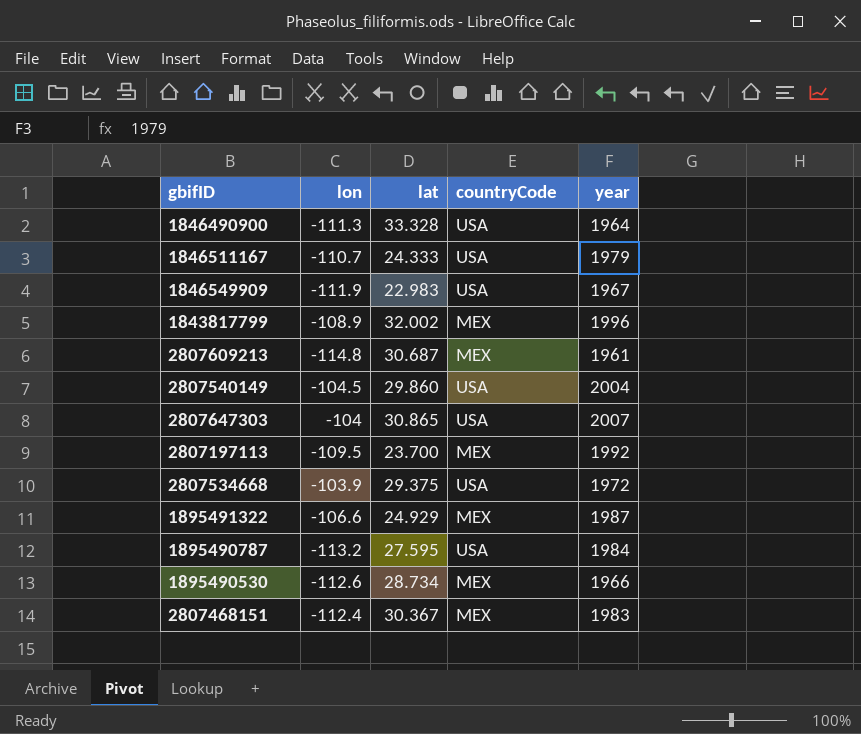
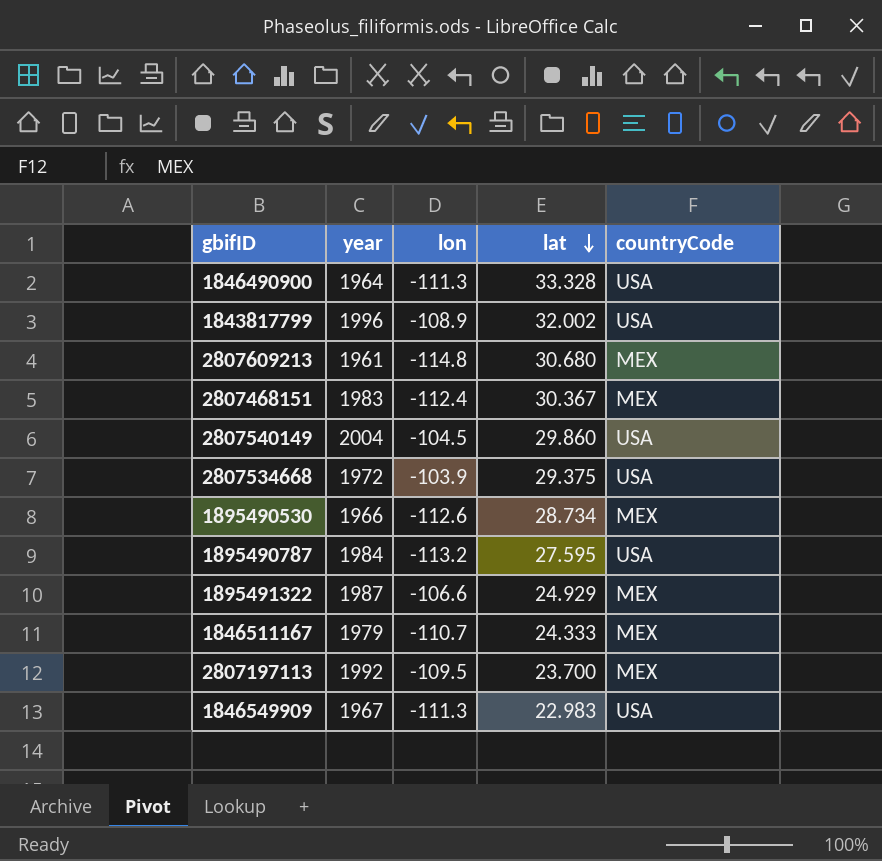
row order: none -> lat descending
column year | position: 5 -> 2
row 2807647303: -104 | 30.865 | USA | 2007 -> none
1843817799 | countryCode: MEX -> USA
2807609213 | lat: 30.687 -> 30.680
1846511167 | countryCode: USA -> MEX
1846549909 | lon: -111.9 -> -111.3

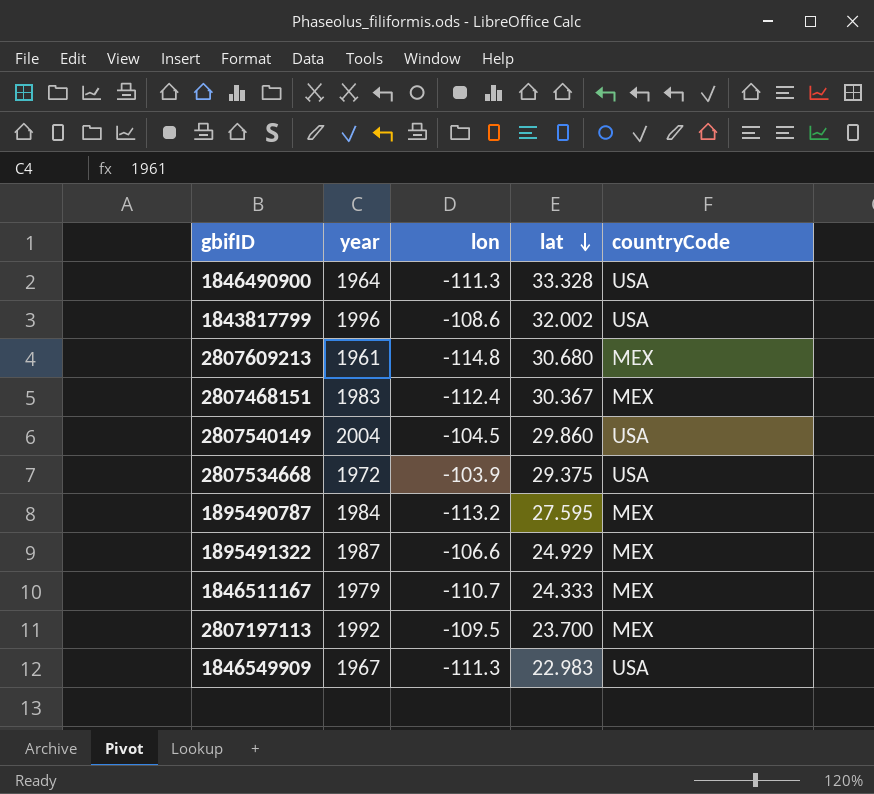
row 1895490530: 1966 | -112.6 | 28.734 | MEX -> none
1843817799 | lon: -108.9 -> -108.6
1895490787 | countryCode: USA -> MEX

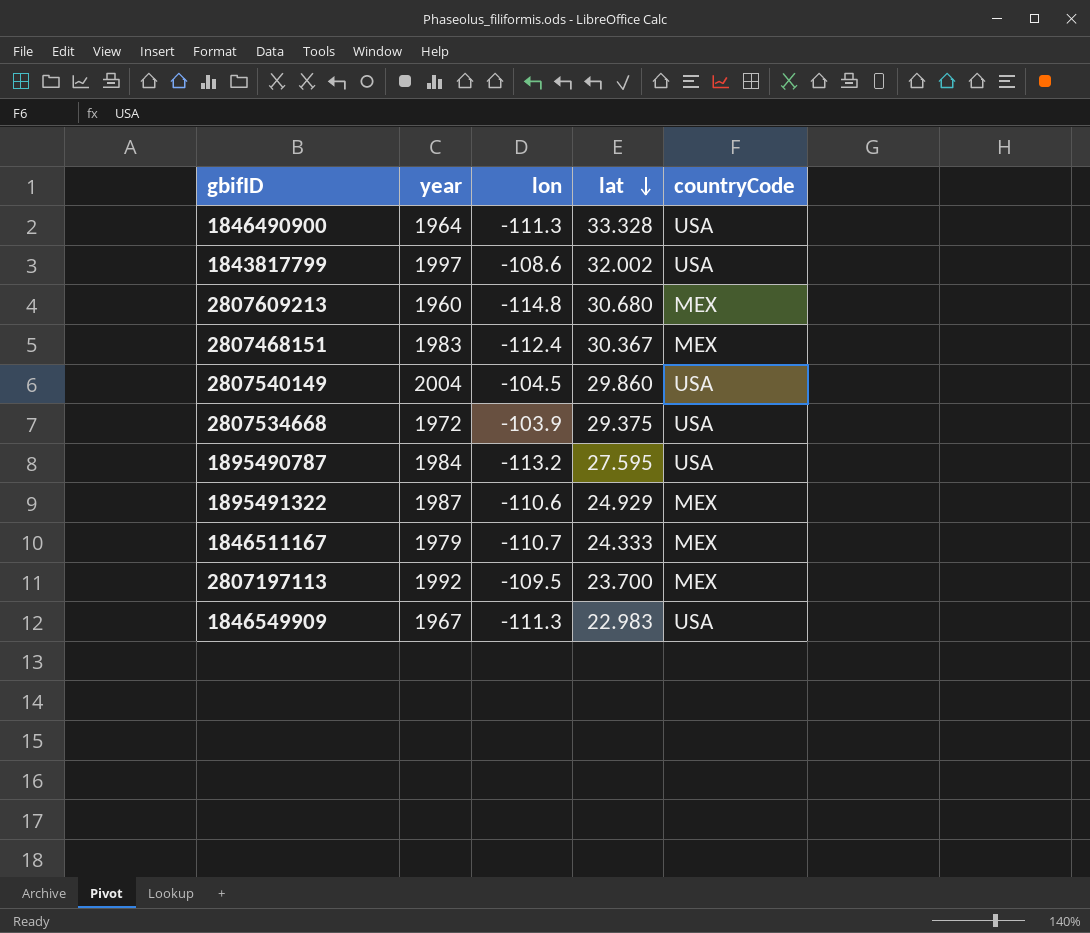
1843817799 | year: 1996 -> 1997
2807609213 | year: 1961 -> 1960
1895490787 | countryCode: MEX -> USA
1895491322 | lon: -106.6 -> -110.6

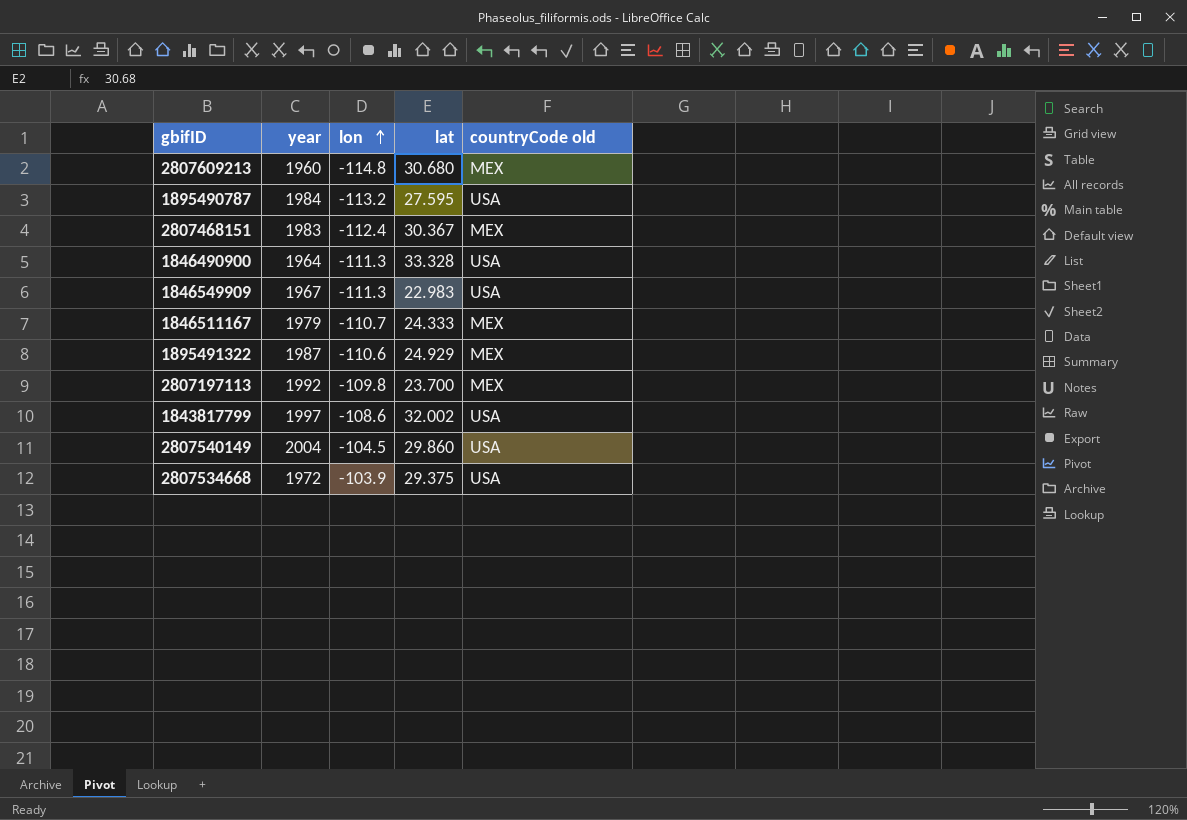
row order: lat descending -> lon ascending
column name: countryCode -> countryCode old
2807197113 | lon: -109.5 -> -109.8

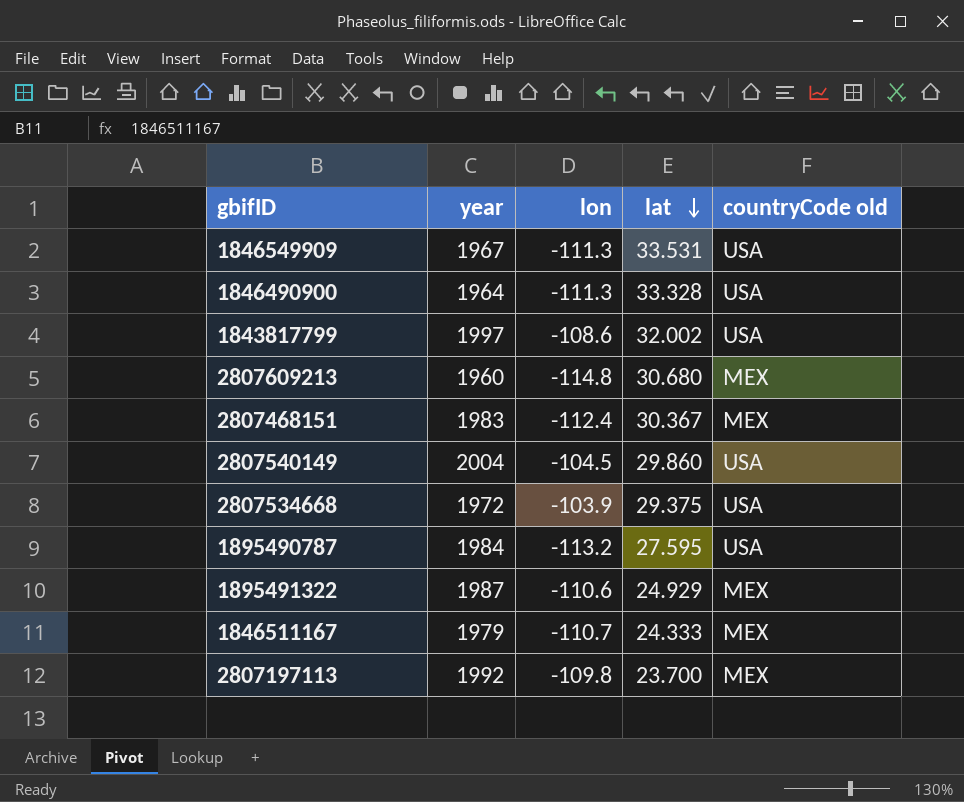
row order: lon ascending -> lat descending
1846549909 | lat: 22.983 -> 33.531

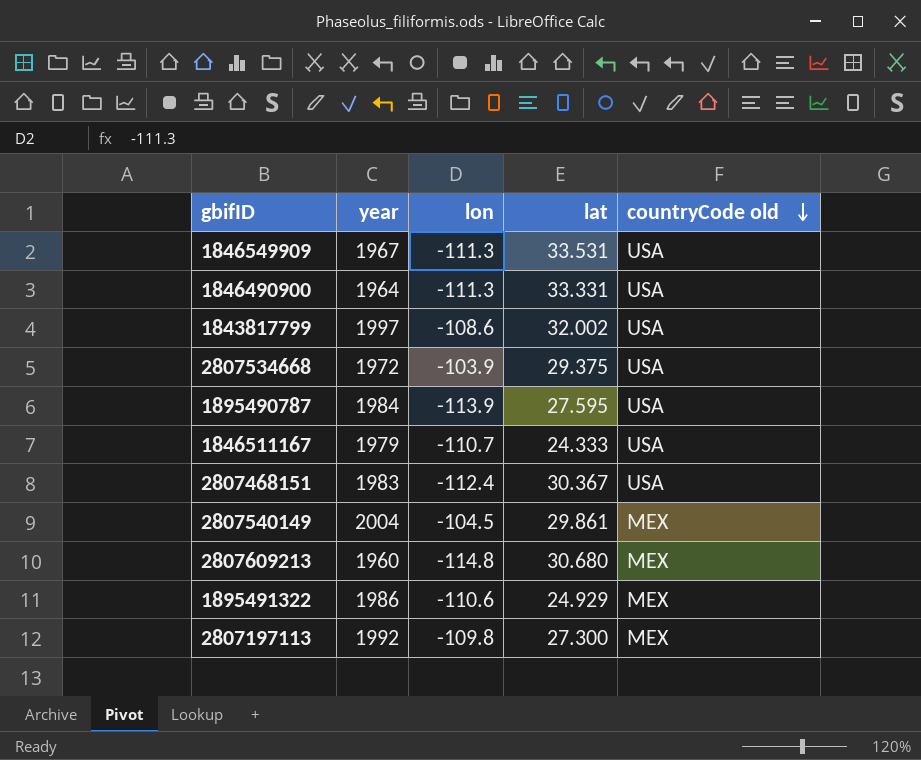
row order: lat descending -> countryCode old descending
1846490900 | lat: 33.328 -> 33.331
1895490787 | lon: -113.2 -> -113.9
1846511167 | countryCode old: MEX -> USA
2807468151 | countryCode old: MEX -> USA
2807540149 | lat: 29.860 -> 29.861
2807540149 | countryCode old: USA -> MEX
1895491322 | year: 1987 -> 1986
2807197113 | lat: 23.700 -> 27.300

